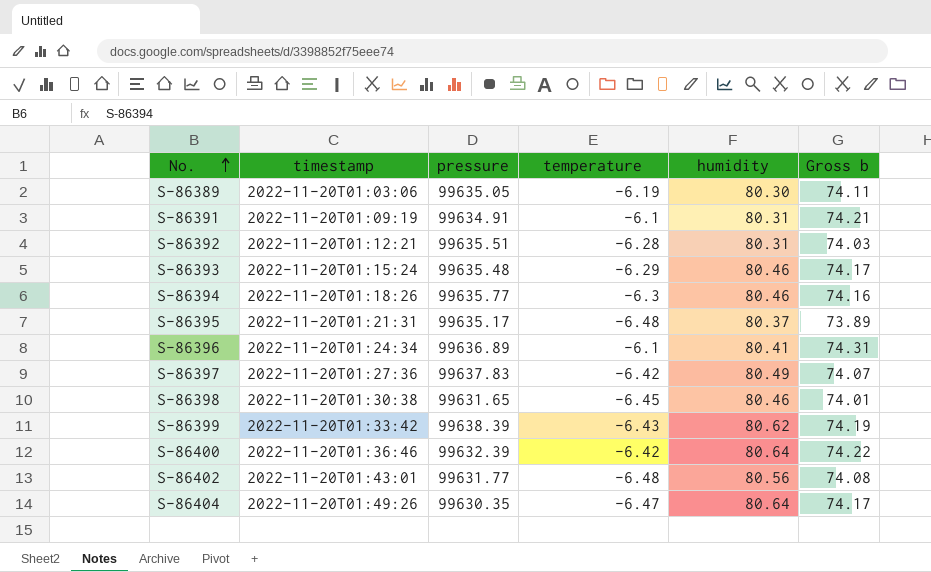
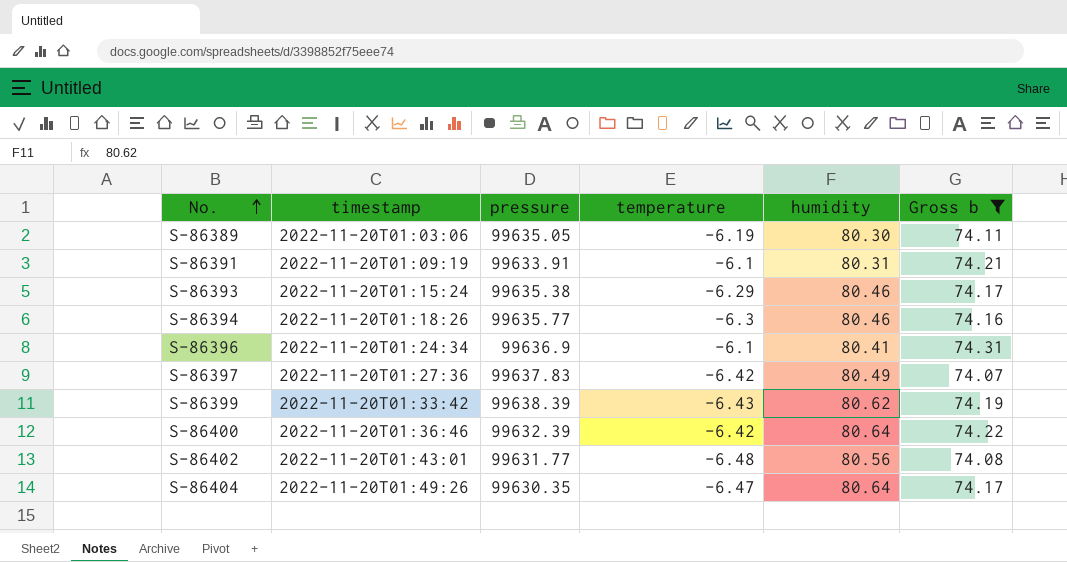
filter: none -> Gross b >= 74.07
S-86391 | pressure: 99634.91 -> 99633.91
S-86393 | pressure: 99635.48 -> 99635.38
S-86396 | pressure: 99636.89 -> 99636.9

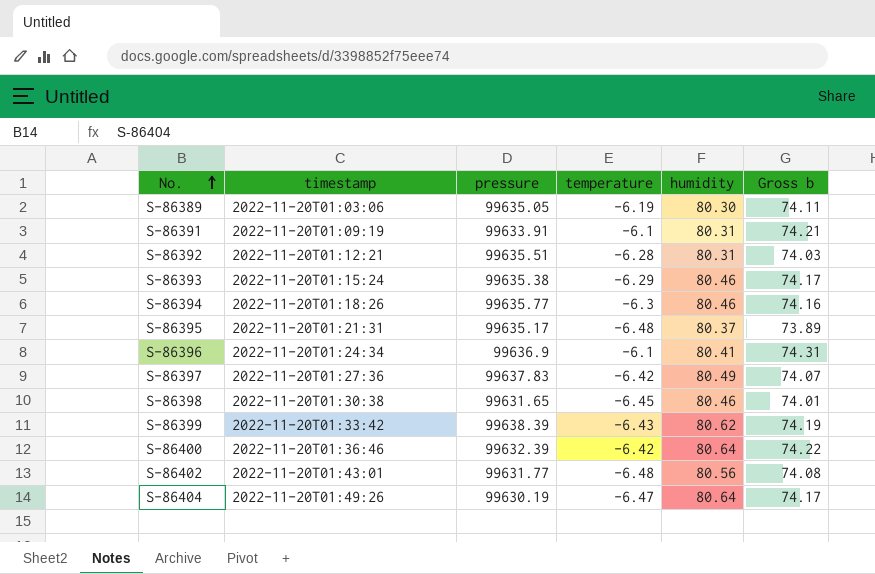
filter: Gross b >= 74.07 -> none
S-86404 | pressure: 99630.35 -> 99630.19

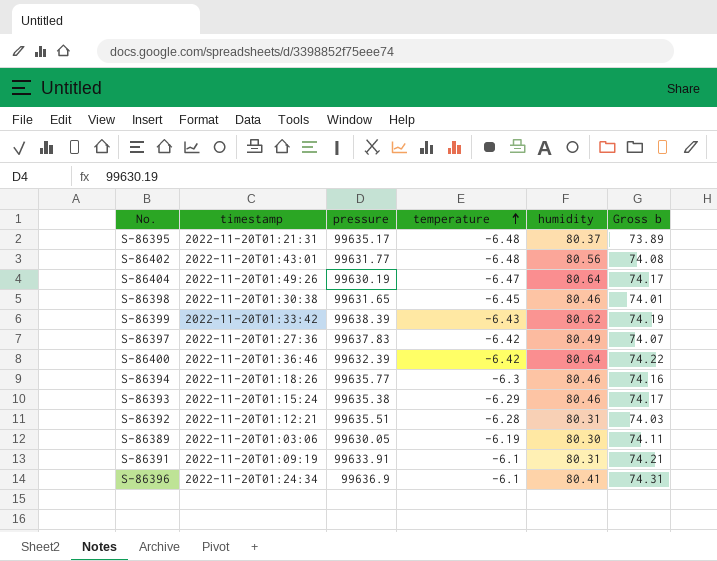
row order: No. ascending -> temperature ascending
S-86389 | pressure: 99635.05 -> 99630.05

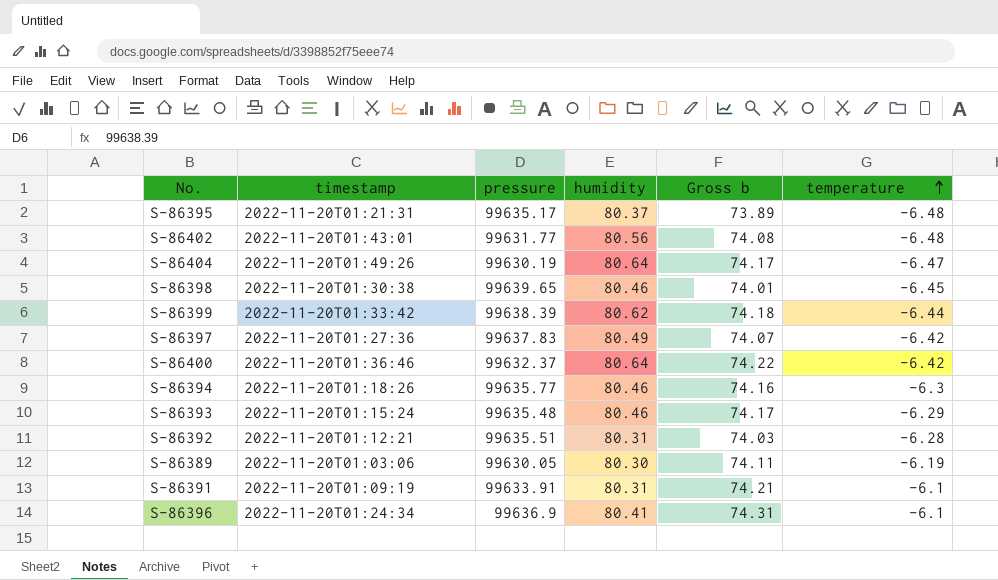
column temperature | position: 4 -> 6
S-86398 | pressure: 99631.65 -> 99639.65
S-86399 | Gross b: 74.19 -> 74.18
S-86399 | temperature: -6.43 -> -6.44
S-86400 | pressure: 99632.39 -> 99632.37
S-86393 | pressure: 99635.38 -> 99635.48

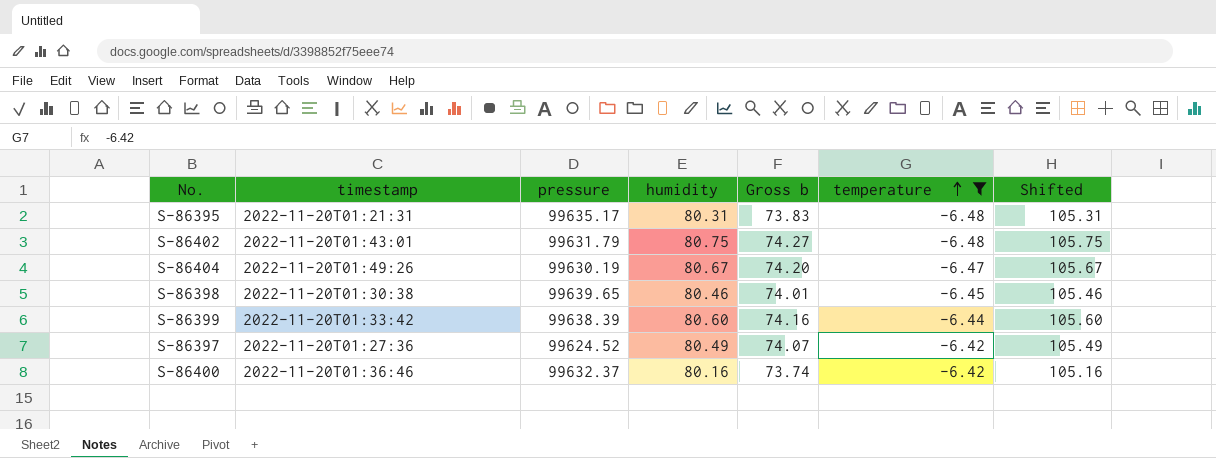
filter: none -> temperature <= -6.42
column Shifted | formula: none -> [humidity] + 25
S-86395 | humidity: 80.37 -> 80.31
S-86395 | Gross b: 73.89 -> 73.83
S-86402 | pressure: 99631.77 -> 99631.79
S-86402 | humidity: 80.56 -> 80.75
S-86402 | Gross b: 74.08 -> 74.27
S-86404 | humidity: 80.64 -> 80.67
S-86404 | Gross b: 74.17 -> 74.20
S-86399 | humidity: 80.62 -> 80.60
S-86399 | Gross b: 74.18 -> 74.16
S-86397 | pressure: 99637.83 -> 99624.52
S-86400 | humidity: 80.64 -> 80.16
S-86400 | Gross b: 74.22 -> 73.74

